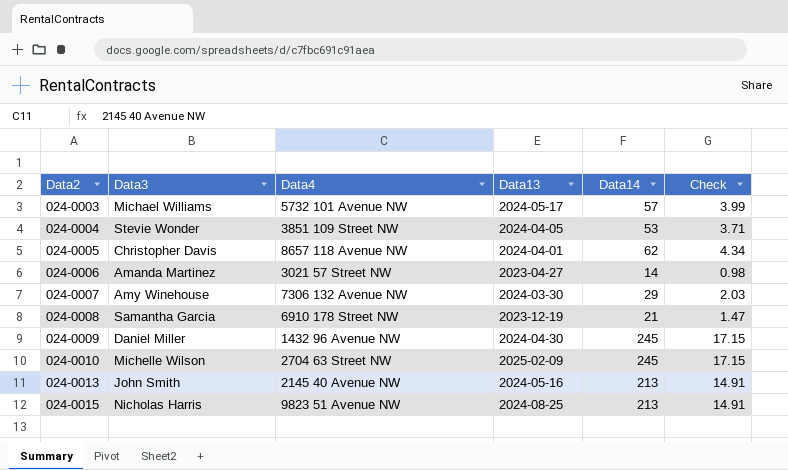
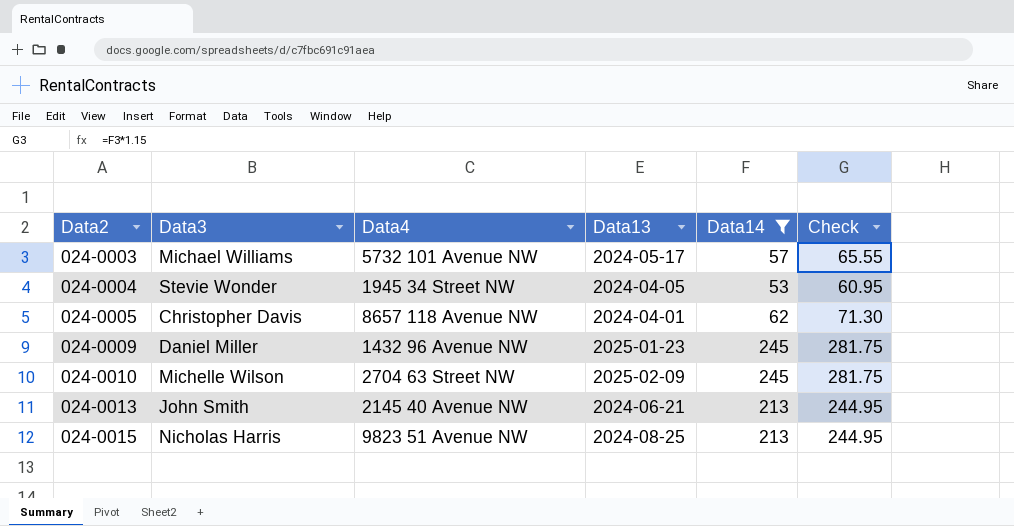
filter: none -> Data14 >= 53
column Check | formula: [Data14] * 0.07 -> [Data14] * 1.15
024-0004 | Data4: 3851 109 Street NW -> 1945 34 Street NW
024-0009 | Data13: 2024-04-30 -> 2025-01-23
024-0013 | Data13: 2024-05-16 -> 2024-06-21

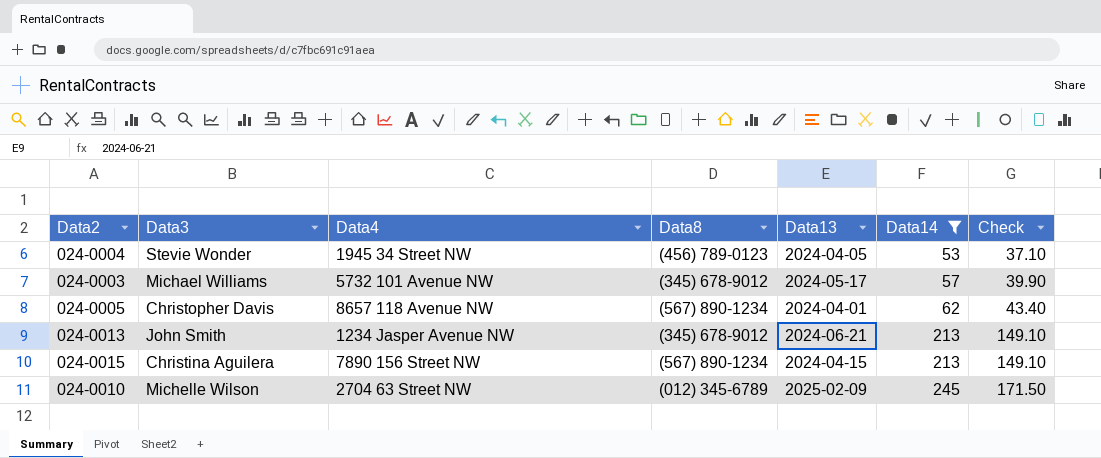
row order: Data2 ascending -> Data14 ascending
column Data8 | position: none -> 4
column Check | formula: [Data14] * 1.15 -> [Data14] * 0.7
row 024-0009: Daniel Miller | 1432 96 Avenue NW | 2025-01-23 | 245 | 281.75 -> none
024-0013 | Data4: 2145 40 Avenue NW -> 1234 Jasper Avenue NW
024-0015 | Data3: Nicholas Harris -> Christina Aguilera
024-0015 | Data4: 9823 51 Avenue NW -> 7890 156 Street NW
024-0015 | Data13: 2024-08-25 -> 2024-04-15

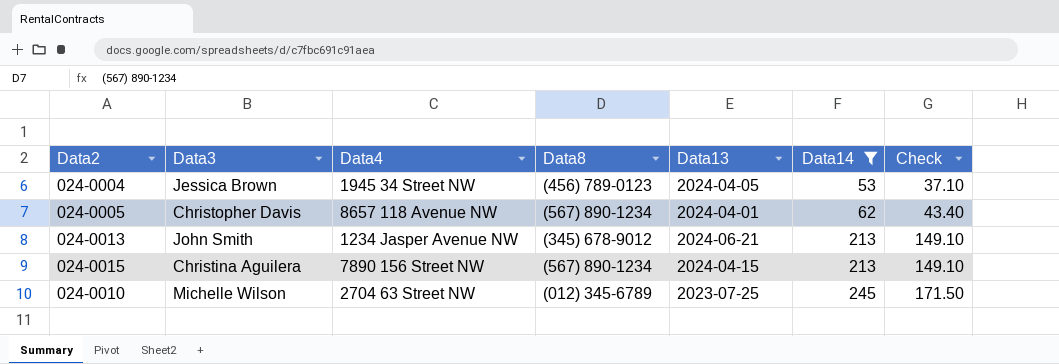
row 024-0003: Michael Williams | 5732 101 Avenue NW | (345) 678-9012 | 2024-05-17 | 57 | 39.90 -> none
024-0004 | Data3: Stevie Wonder -> Jessica Brown
024-0010 | Data13: 2025-02-09 -> 2023-07-25

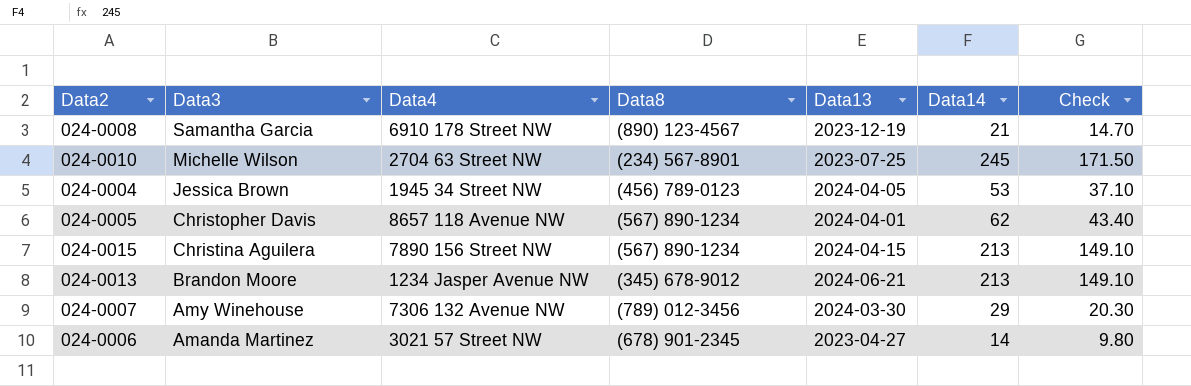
filter: Data14 >= 53 -> none
row order: Data14 ascending -> Data3 descending
024-0010 | Data8: (012) 345-6789 -> (234) 567-8901
024-0013 | Data3: John Smith -> Brandon Moore

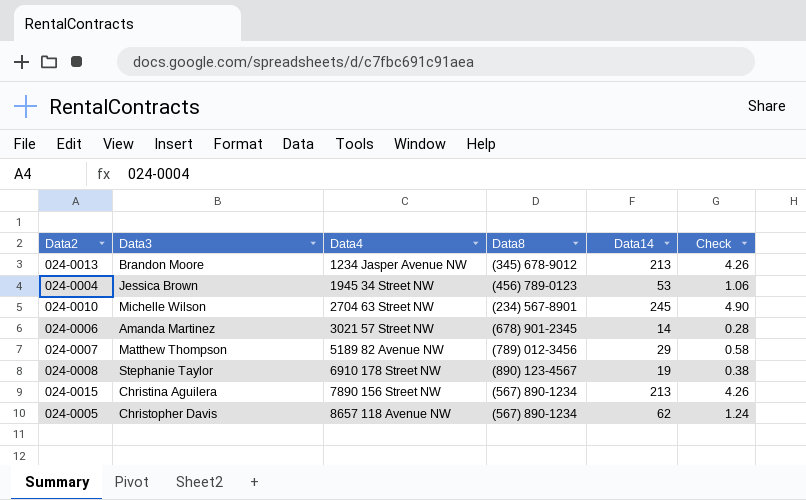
row order: Data3 descending -> Data4 ascending
column Data13 | position: 5 -> none
column Check | formula: [Data14] * 0.7 -> [Data14] * 0.02
024-0007 | Data3: Amy Winehouse -> Matthew Thompson
024-0007 | Data4: 7306 132 Avenue NW -> 5189 82 Avenue NW
024-0008 | Data3: Samantha Garcia -> Stephanie Taylor
024-0008 | Data14: 21 -> 19

